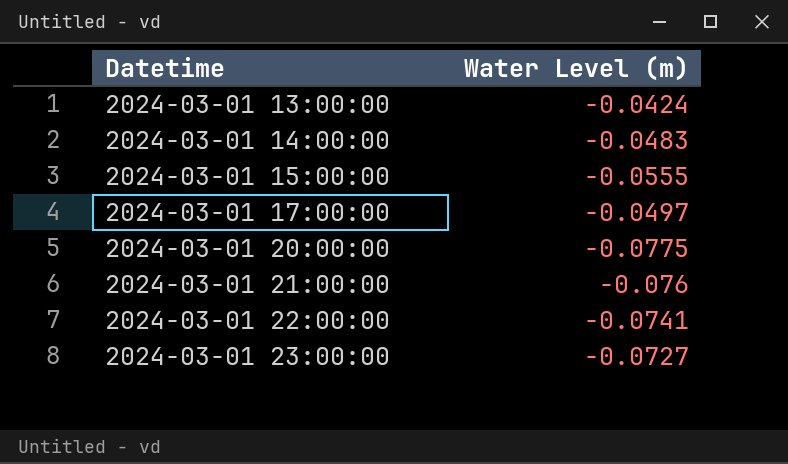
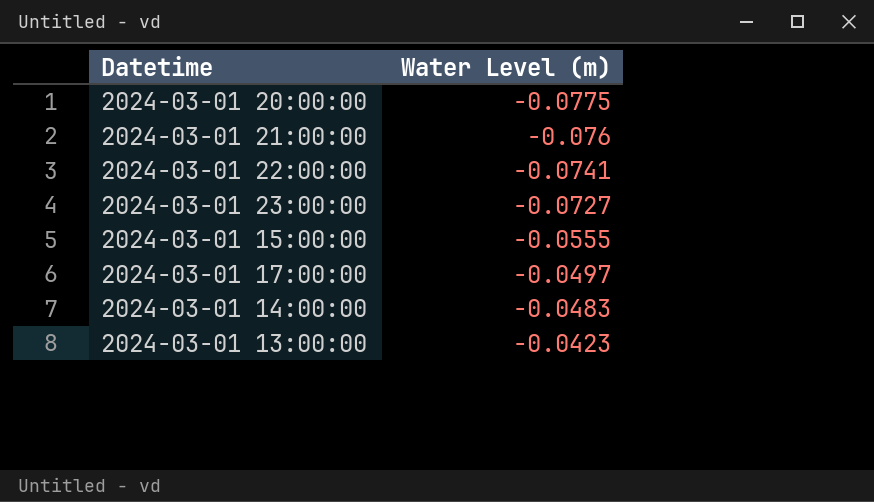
row order: Datetime ascending -> Water Level (m) ascending
2024-03-01 13:00:00 | Water Level (m): -0.0424 -> -0.0423

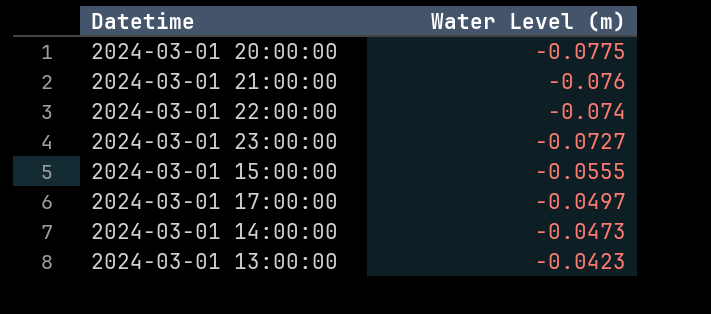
2024-03-01 22:00:00 | Water Level (m): -0.0741 -> -0.074
2024-03-01 14:00:00 | Water Level (m): -0.0483 -> -0.0473

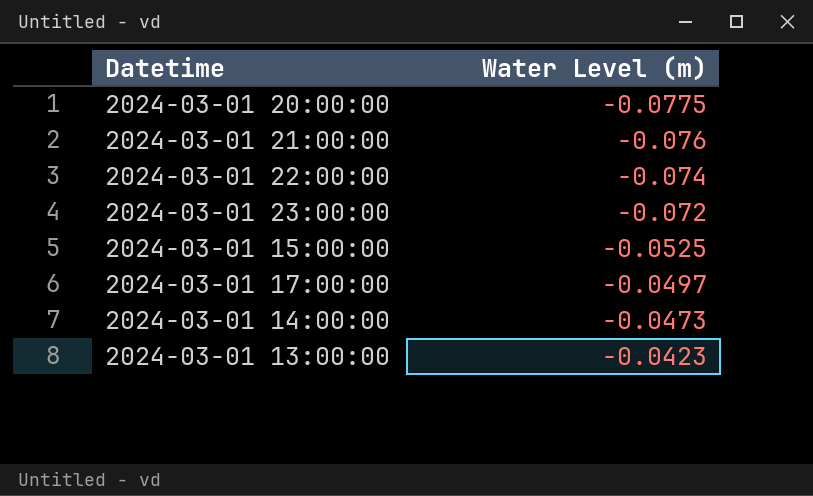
2024-03-01 23:00:00 | Water Level (m): -0.0727 -> -0.072
2024-03-01 15:00:00 | Water Level (m): -0.0555 -> -0.0525

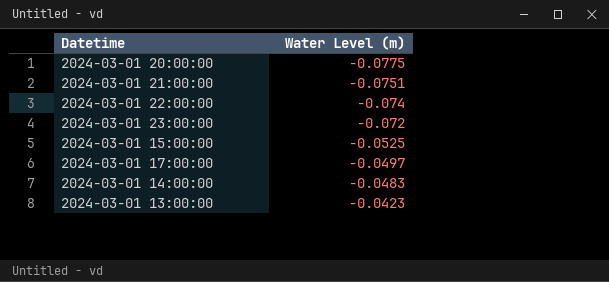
2024-03-01 21:00:00 | Water Level (m): -0.076 -> -0.0751
2024-03-01 14:00:00 | Water Level (m): -0.0473 -> -0.0483

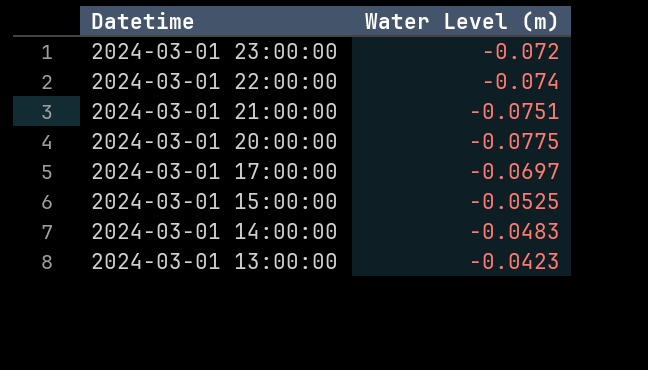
row order: Water Level (m) ascending -> Datetime descending
2024-03-01 17:00:00 | Water Level (m): -0.0497 -> -0.0697

